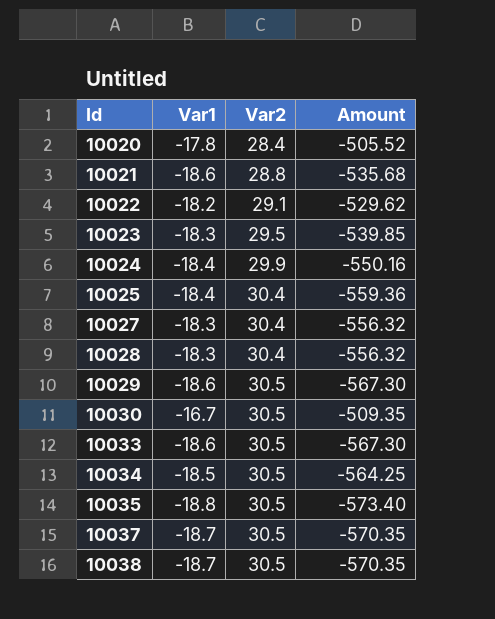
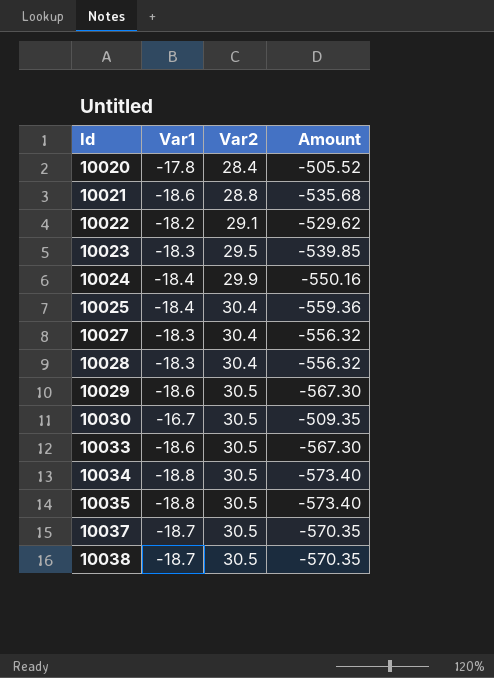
10034 | Var1: -18.5 -> -18.8
10034 | Amount: -564.25 -> -573.40

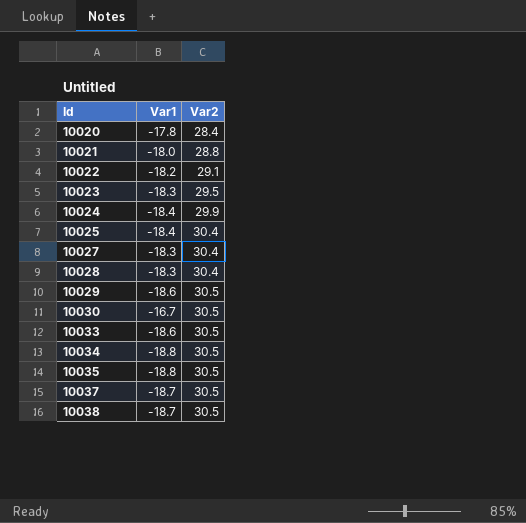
column Amount | formula: [Var1] * [Var2] -> none
10021 | Var1: -18.6 -> -18.0

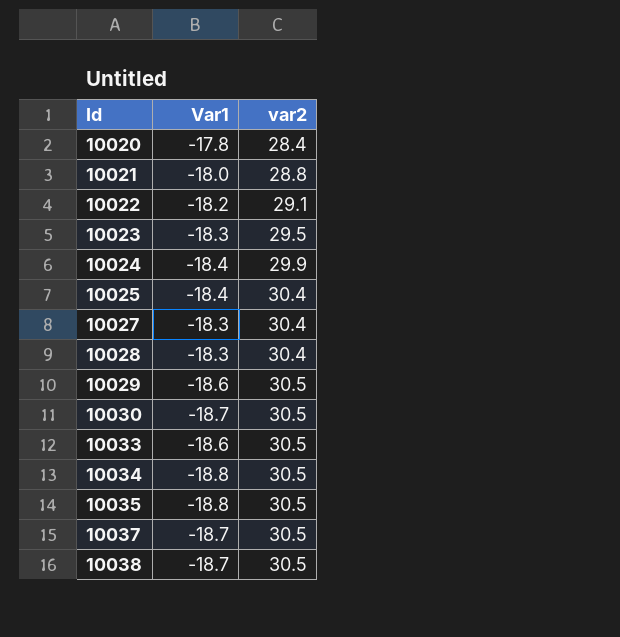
column name: Var2 -> var2
10030 | Var1: -16.7 -> -18.7

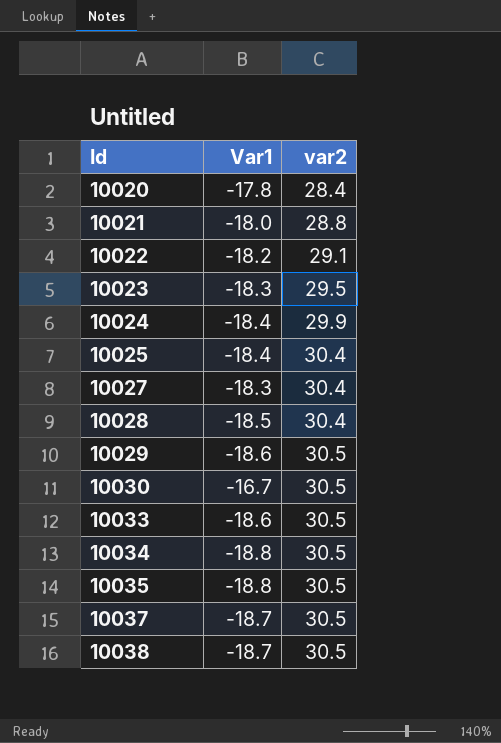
10028 | Var1: -18.3 -> -18.5
10030 | Var1: -18.7 -> -16.7

